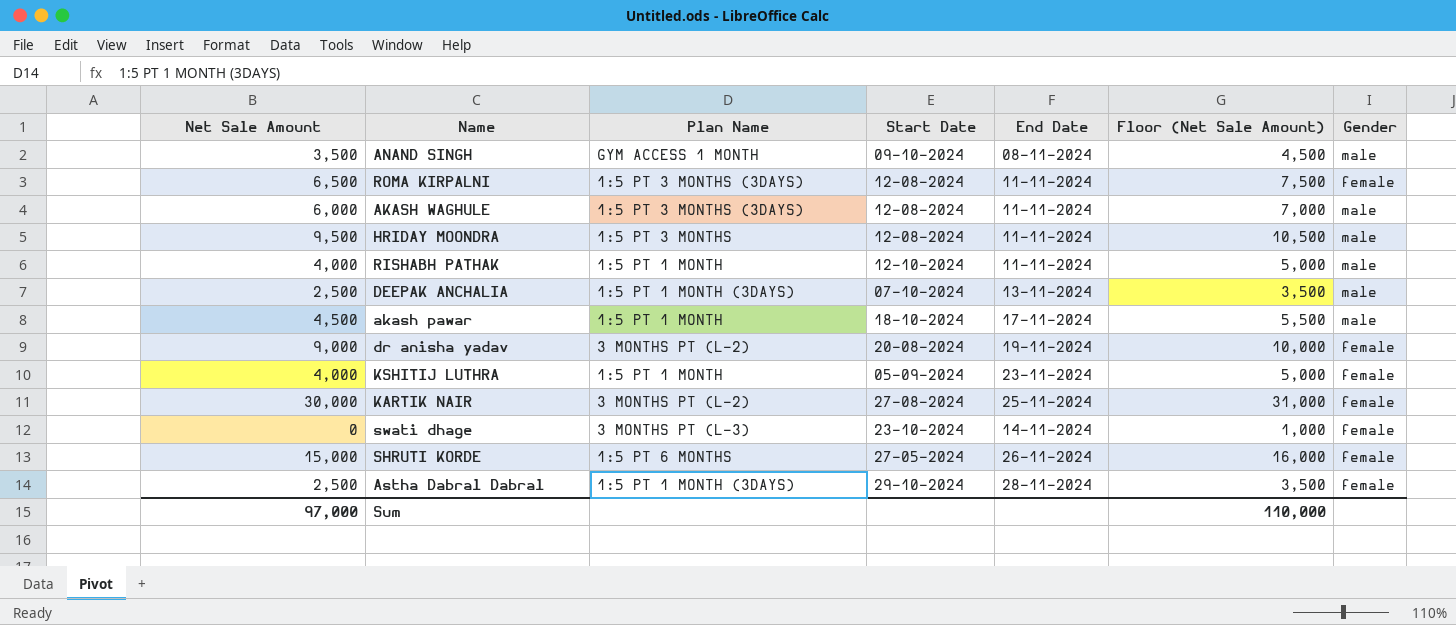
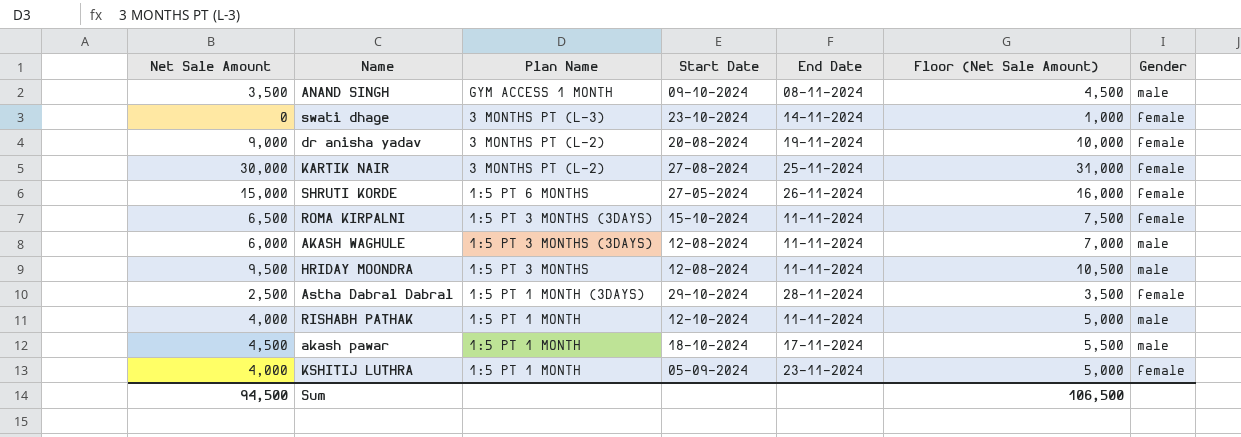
row order: none -> Plan Name descending
row DEEPAK ANCHALIA: 2,500 | 1:5 PT 1 MONTH (3DAYS) | 07-10-2024 | 13-11-2024 | 3,500 | male -> none
ROMA KIRPALNI | Start Date: 12-08-2024 -> 15-10-2024
Sum | Net Sale Amount: 97,000 -> 94,500
Sum | Floor (Net Sale Amount): 110,000 -> 106,500

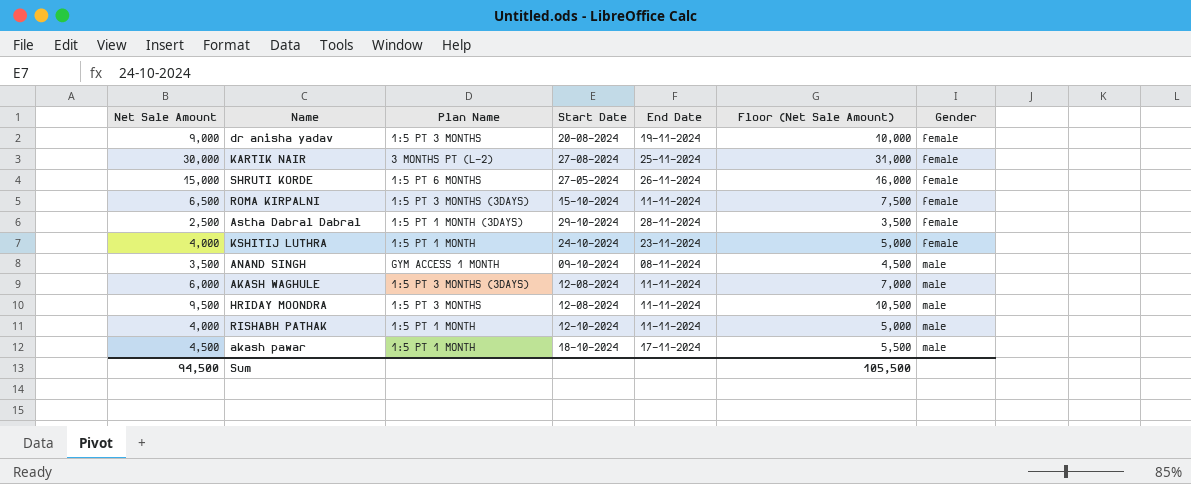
row order: Plan Name descending -> Gender ascending
row swati dhage: 0 | 3 MONTHS PT (L-3) | 23-10-2024 | 14-11-2024 | 1,000 | female -> none
dr anisha yadav | Plan Name: 3 MONTHS PT (L-2) -> 1:5 PT 3 MONTHS
KSHITIJ LUTHRA | Start Date: 05-09-2024 -> 24-10-2024
Sum | Floor (Net Sale Amount): 106,500 -> 105,500

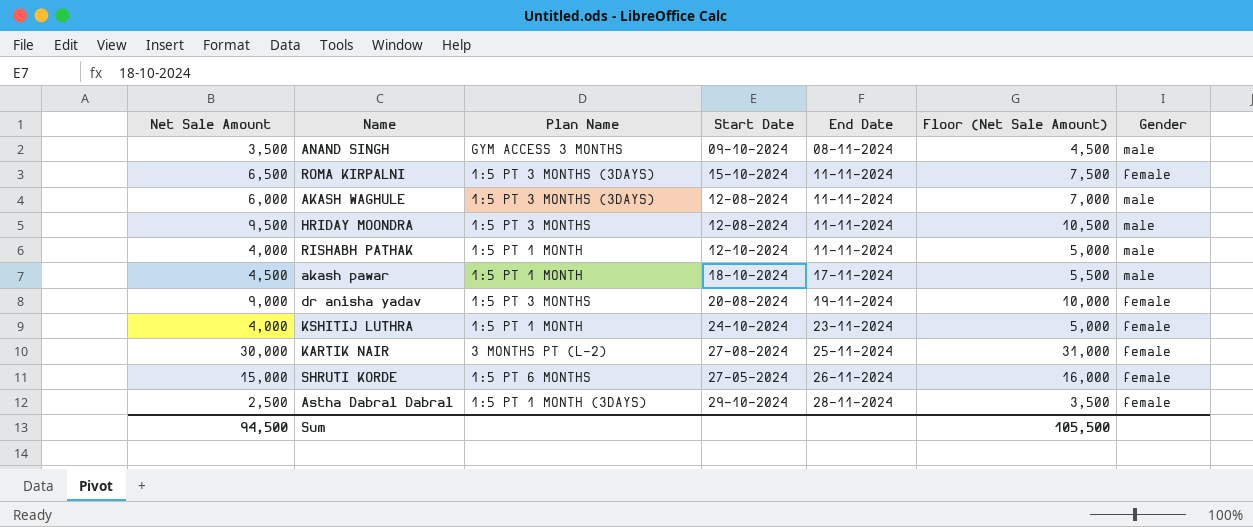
row order: Gender ascending -> End Date ascending
ANAND SINGH | Plan Name: GYM ACCESS 1 MONTH -> GYM ACCESS 3 MONTHS

